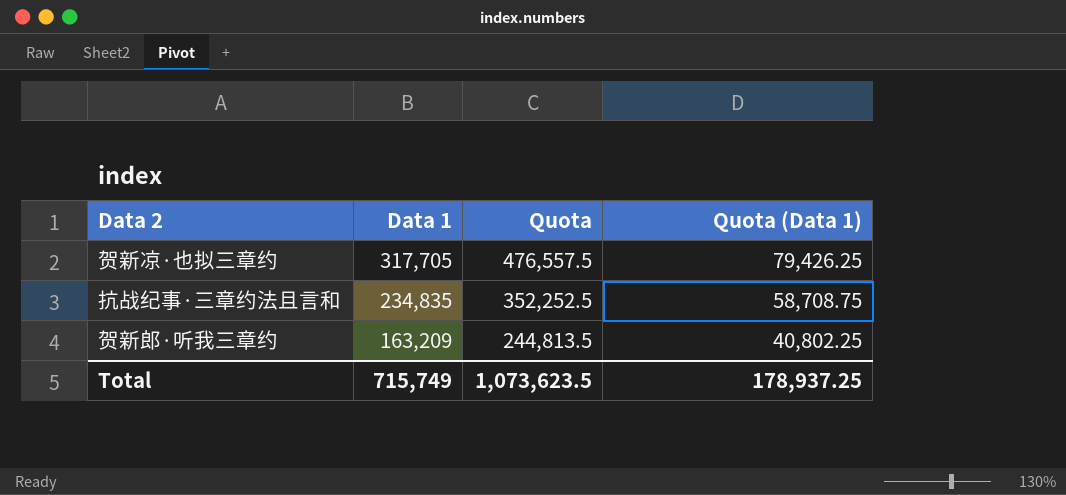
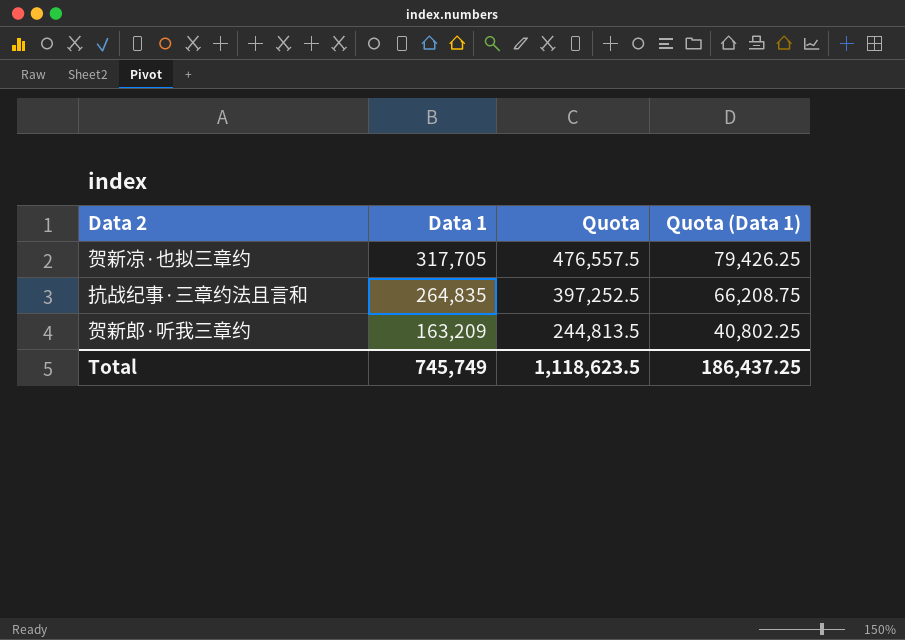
抗战纪事·三章约法且言和 | Data 1: 234,835 -> 264,835
抗战纪事·三章约法且言和 | Quota: 352,252.5 -> 397,252.5
抗战纪事·三章约法且言和 | Quota (Data 1): 58,708.75 -> 66,208.75
Total | Data 1: 715,749 -> 745,749
Total | Quota: 1,073,623.5 -> 1,118,623.5
Total | Quota (Data 1): 178,937.25 -> 186,437.25

